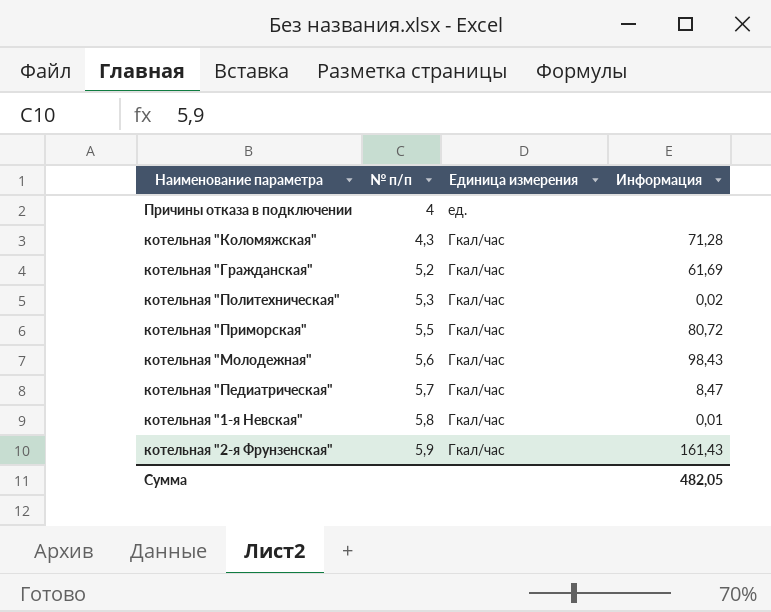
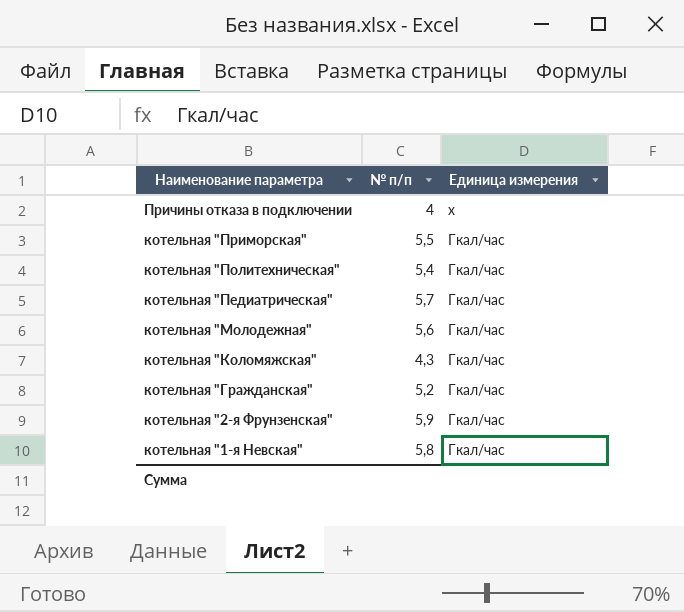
row order: № п/п ascending -> Наименование параметра descending
column Информация | position: 4 -> none
Причины отказа в подключении | Единица измерения: ед. -> x
котельная "Политехническая" | № п/п: 5,3 -> 5,4

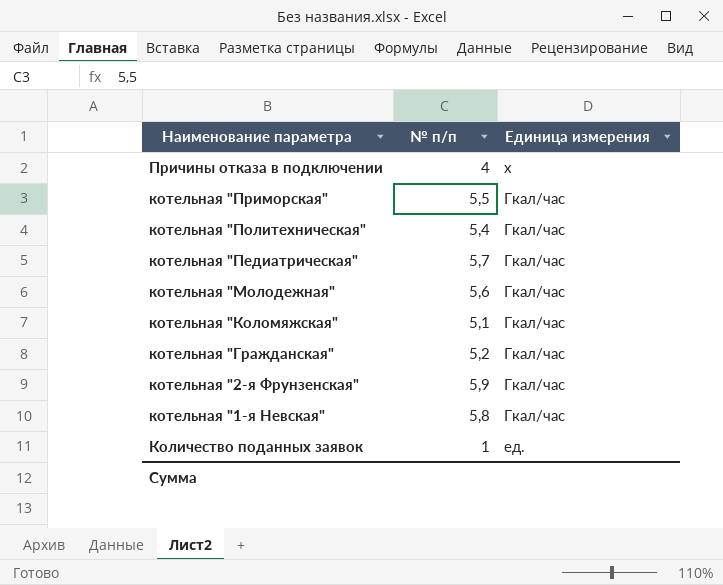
котельная "Коломяжская" | № п/п: 4,3 -> 5,1
row Количество поданных заявок: none -> 1 | ед.

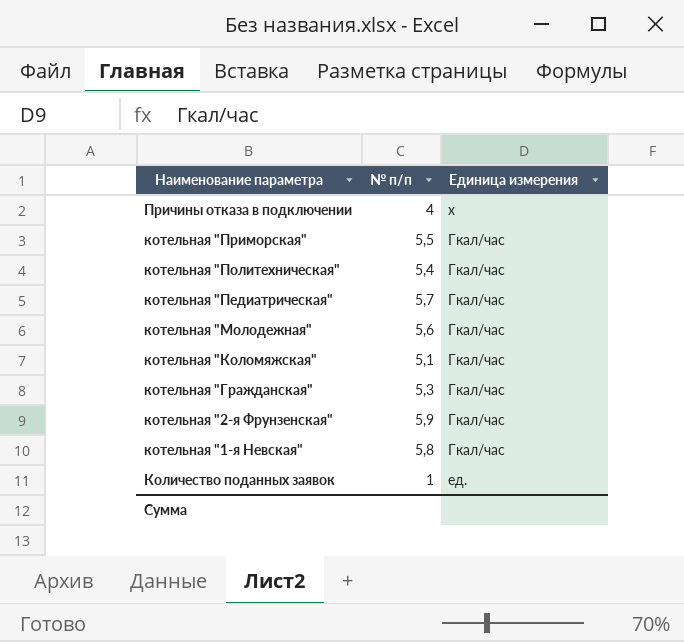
котельная "Гражданская" | № п/п: 5,2 -> 5,3

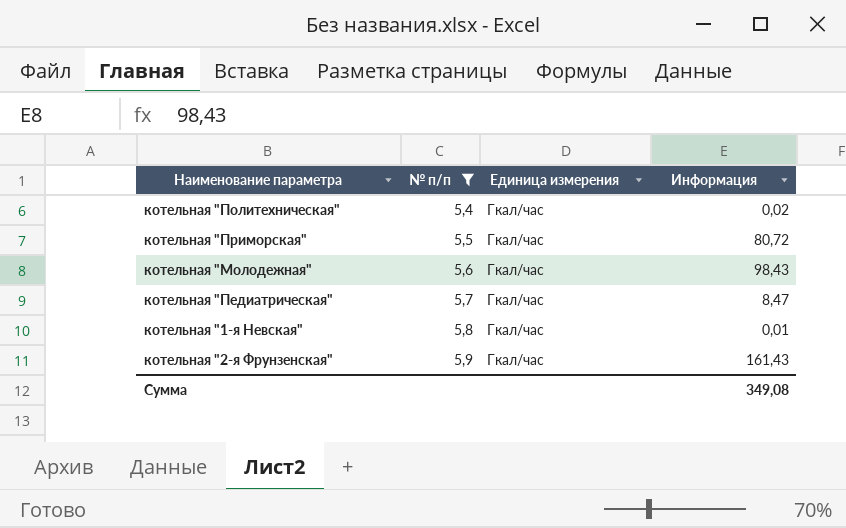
filter: none -> № п/п >= 5,4
row order: Наименование параметра descending -> № п/п ascending
column Информация | position: none -> 4

